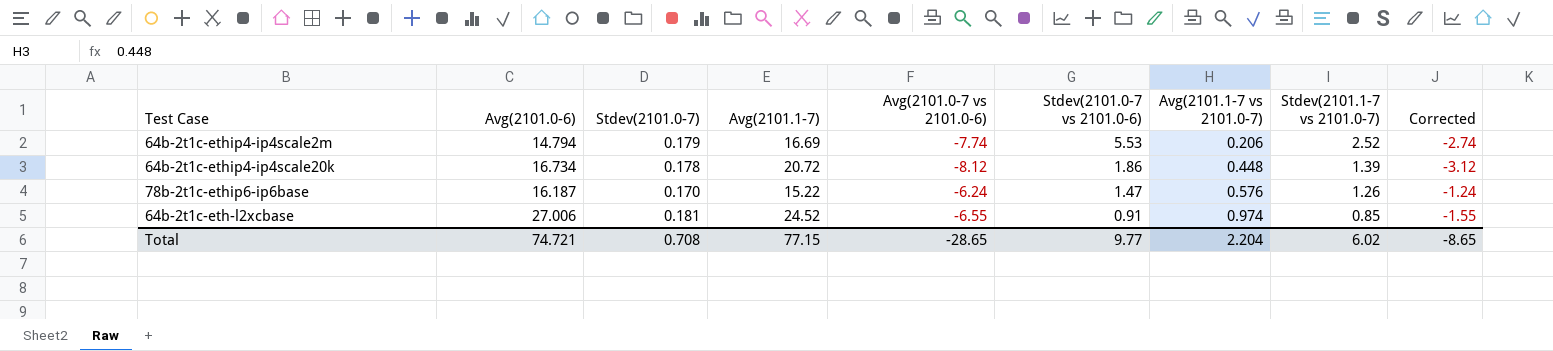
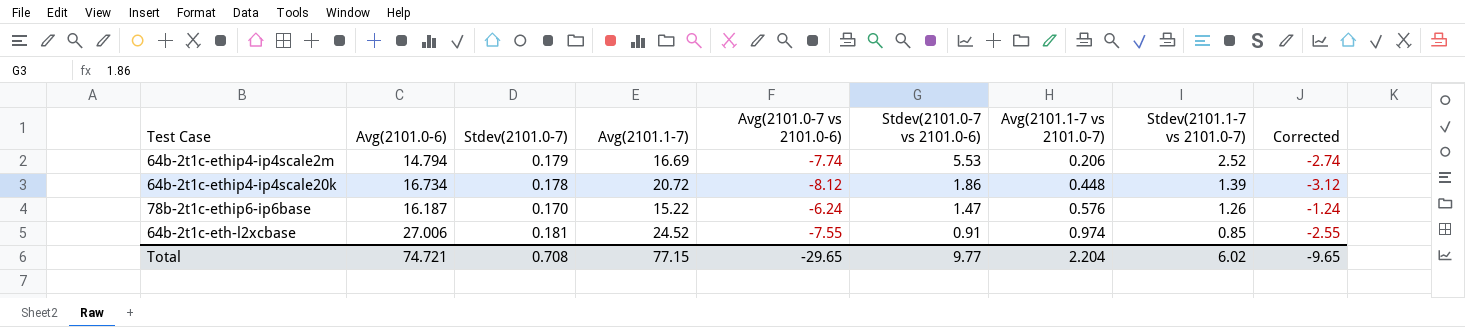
64b-2t1c-eth-l2xcbase | Avg(2101.0-7 vs 2101.0-6): -6.55 -> -7.55
64b-2t1c-eth-l2xcbase | Corrected: -1.55 -> -2.55
Total | Avg(2101.0-7 vs 2101.0-6): -28.65 -> -29.65
Total | Corrected: -8.65 -> -9.65

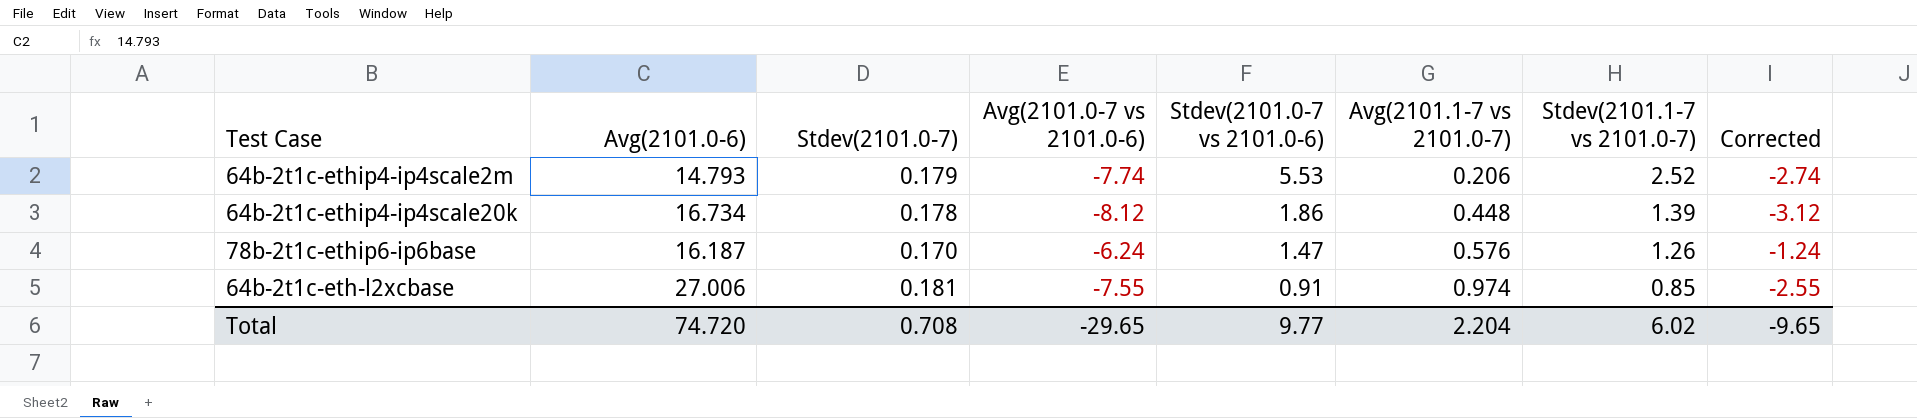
column Avg(2101.1-7) | position: 4 -> none
64b-2t1c-ethip4-ip4scale2m | Avg(2101.0-6): 14.794 -> 14.793
Total | Avg(2101.0-6): 74.721 -> 74.720

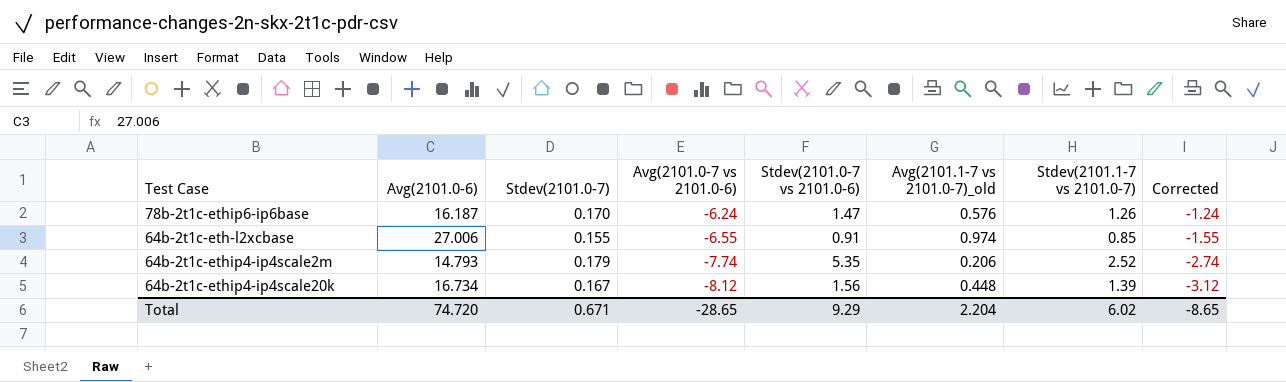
row order: Stdev(2101.0-7 vs 2101.0-6) descending -> Avg(2101.0-7 vs 2101.0-6) descending
column name: Avg(2101.1-7 vs 2101.0-7) -> Avg(2101.1-7 vs 2101.0-7)_old
64b-2t1c-eth-l2xcbase | Stdev(2101.0-7): 0.181 -> 0.155
64b-2t1c-eth-l2xcbase | Avg(2101.0-7 vs 2101.0-6): -7.55 -> -6.55
64b-2t1c-eth-l2xcbase | Corrected: -2.55 -> -1.55
64b-2t1c-ethip4-ip4scale2m | Stdev(2101.0-7 vs 2101.0-6): 5.53 -> 5.35
64b-2t1c-ethip4-ip4scale20k | Stdev(2101.0-7): 0.178 -> 0.167
64b-2t1c-ethip4-ip4scale20k | Stdev(2101.0-7 vs 2101.0-6): 1.86 -> 1.56
Total | Stdev(2101.0-7): 0.708 -> 0.671
Total | Avg(2101.0-7 vs 2101.0-6): -29.65 -> -28.65
Total | Stdev(2101.0-7 vs 2101.0-6): 9.77 -> 9.29
Total | Corrected: -9.65 -> -8.65

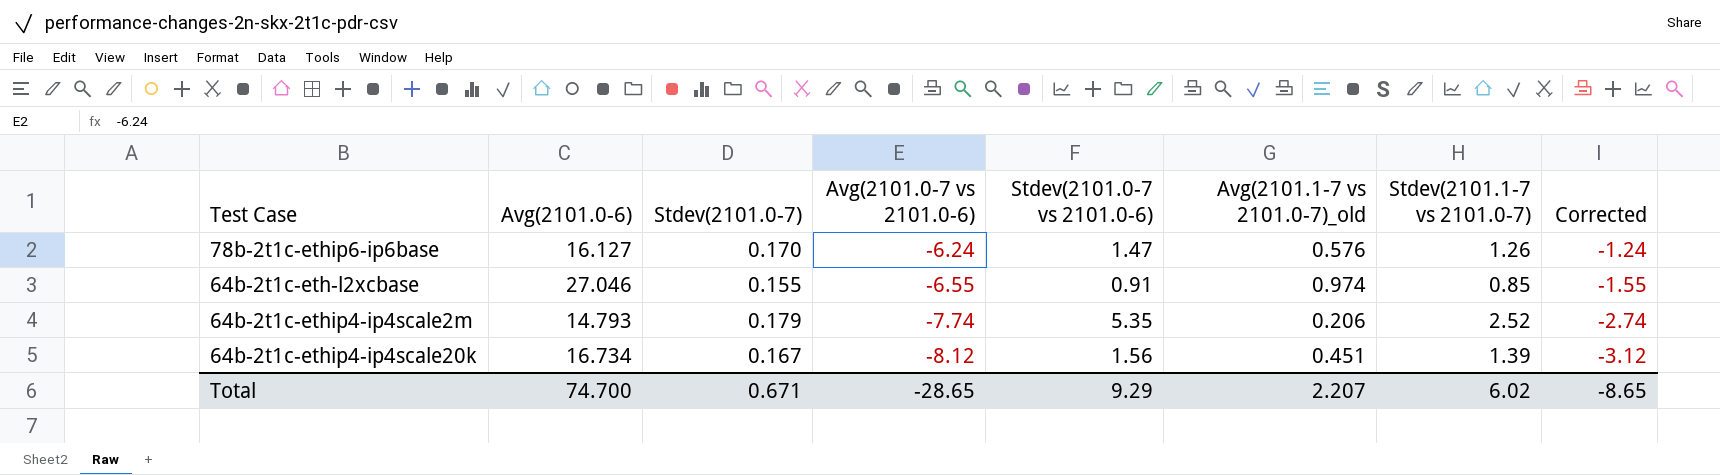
78b-2t1c-ethip6-ip6base | Avg(2101.0-6): 16.187 -> 16.127
64b-2t1c-eth-l2xcbase | Avg(2101.0-6): 27.006 -> 27.046
64b-2t1c-ethip4-ip4scale20k | Avg(2101.1-7 vs 2101.0-7)_old: 0.448 -> 0.451
Total | Avg(2101.0-6): 74.720 -> 74.700
Total | Avg(2101.1-7 vs 2101.0-7)_old: 2.204 -> 2.207

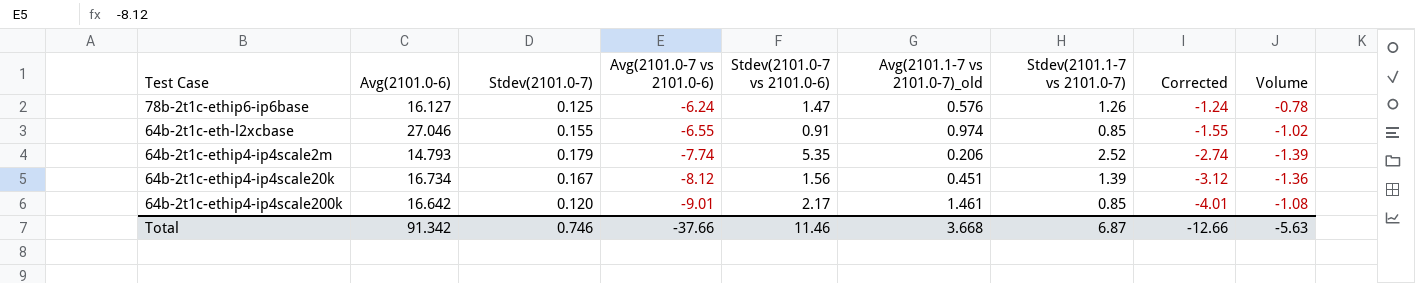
column Volume | formula: none -> [Stdev(2101.0-7)] * [Avg(2101.0-7 vs 2101.0-6)]
78b-2t1c-ethip6-ip6base | Stdev(2101.0-7): 0.170 -> 0.125
row 64b-2t1c-ethip4-ip4scale200k: none -> 16.642 | 0.120 | -9.01 | 2.17 | 1.461 | 0.85 | -4.01 | -1.08
Total | Avg(2101.0-6): 74.700 -> 91.342
Total | Stdev(2101.0-7): 0.671 -> 0.746
Total | Avg(2101.0-7 vs 2101.0-6): -28.65 -> -37.66
Total | Stdev(2101.0-7 vs 2101.0-6): 9.29 -> 11.46
Total | Avg(2101.1-7 vs 2101.0-7)_old: 2.207 -> 3.668
Total | Stdev(2101.1-7 vs 2101.0-7): 6.02 -> 6.87
Total | Corrected: -8.65 -> -12.66

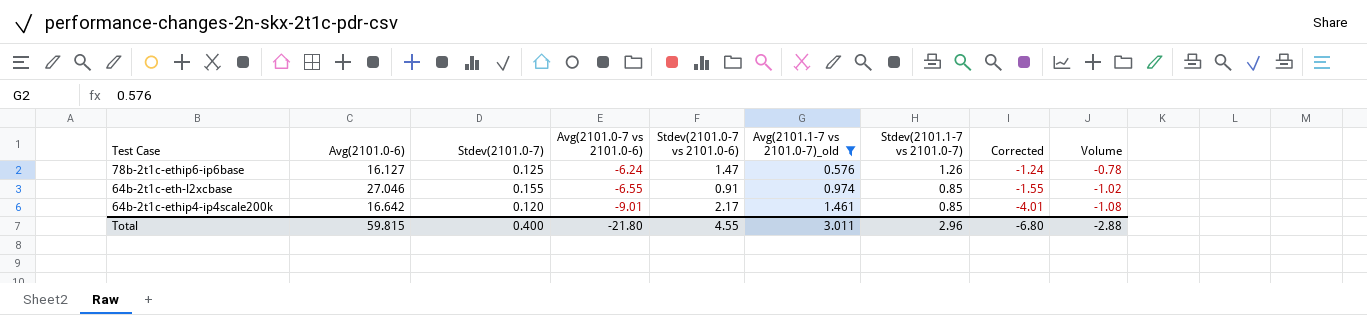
filter: none -> Avg(2101.1-7 vs 2101.0-7)_old >= 0.576
Total | Avg(2101.0-6): 91.342 -> 59.815
Total | Stdev(2101.0-7): 0.746 -> 0.400
Total | Avg(2101.0-7 vs 2101.0-6): -37.66 -> -21.80
Total | Stdev(2101.0-7 vs 2101.0-6): 11.46 -> 4.55
Total | Avg(2101.1-7 vs 2101.0-7)_old: 3.668 -> 3.011
Total | Stdev(2101.1-7 vs 2101.0-7): 6.87 -> 2.96
Total | Corrected: -12.66 -> -6.80
Total | Volume: -5.63 -> -2.88

